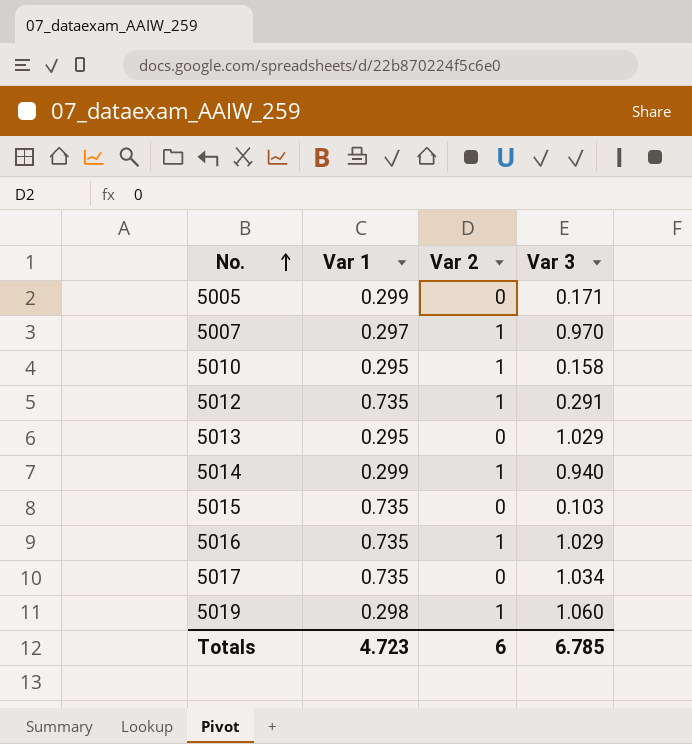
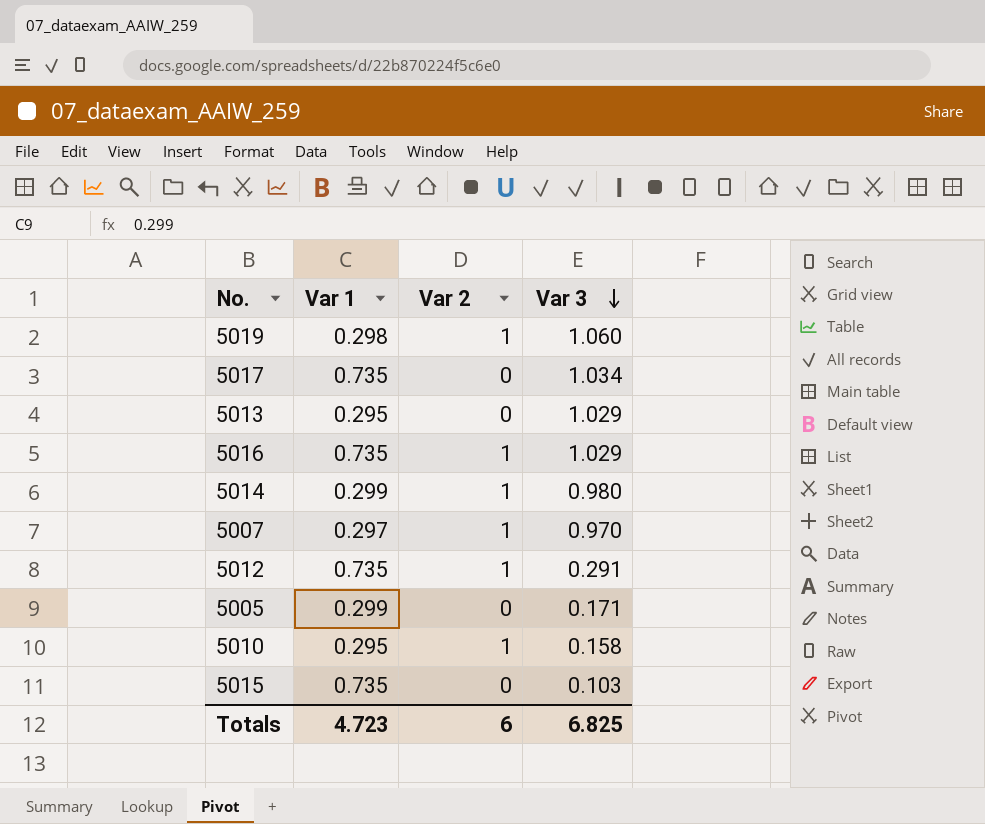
row order: No. ascending -> Var 3 descending
5014 | Var 3: 0.940 -> 0.980
Totals | Var 3: 6.785 -> 6.825

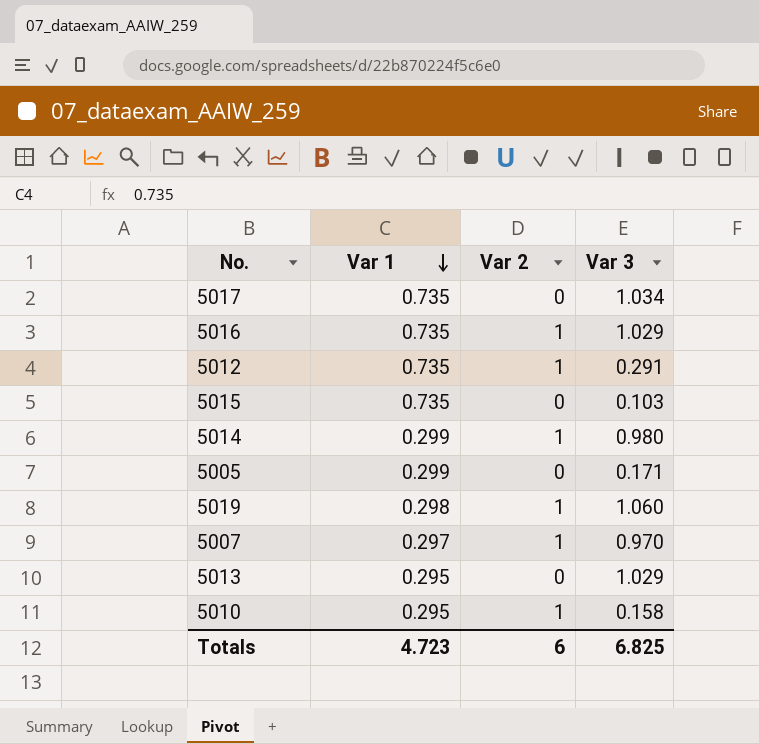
row order: Var 3 descending -> Var 1 descending

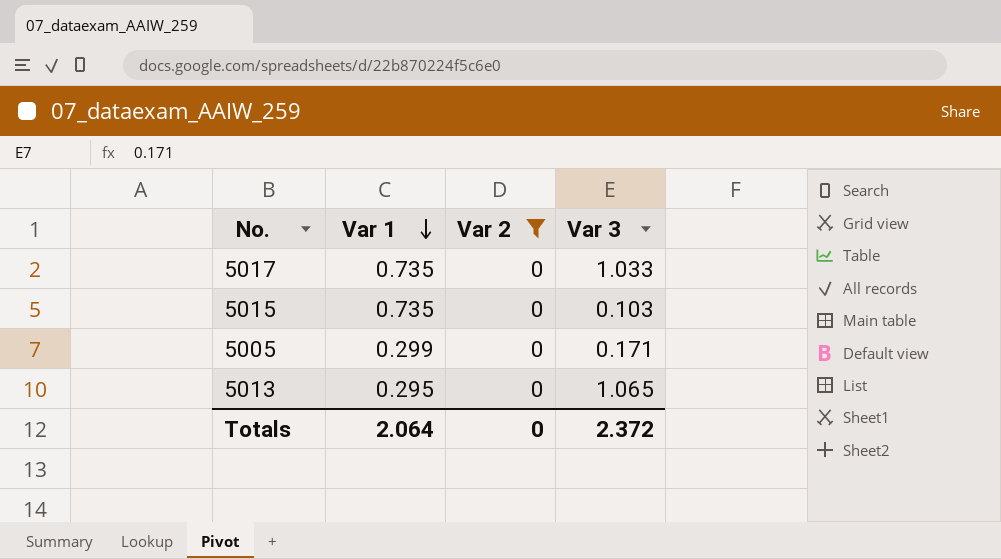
filter: none -> Var 2 = 0
5017 | Var 3: 1.034 -> 1.033
5013 | Var 3: 1.029 -> 1.065
Totals | Var 1: 4.723 -> 2.064
Totals | Var 2: 6 -> 0
Totals | Var 3: 6.825 -> 2.372

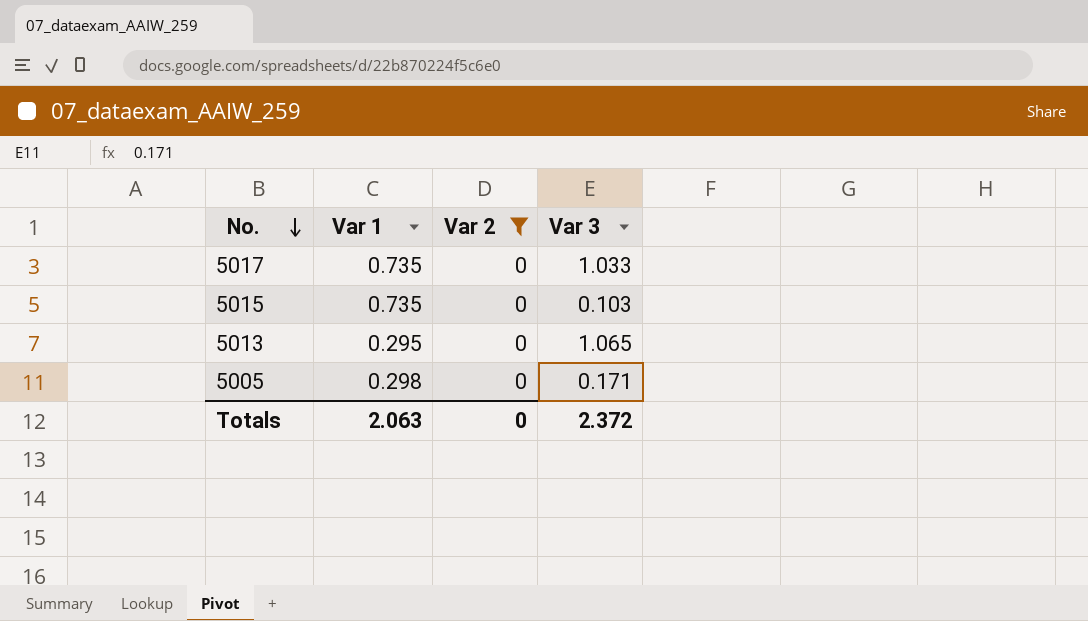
row order: Var 1 descending -> No. descending
5005 | Var 1: 0.299 -> 0.298
Totals | Var 1: 2.064 -> 2.063

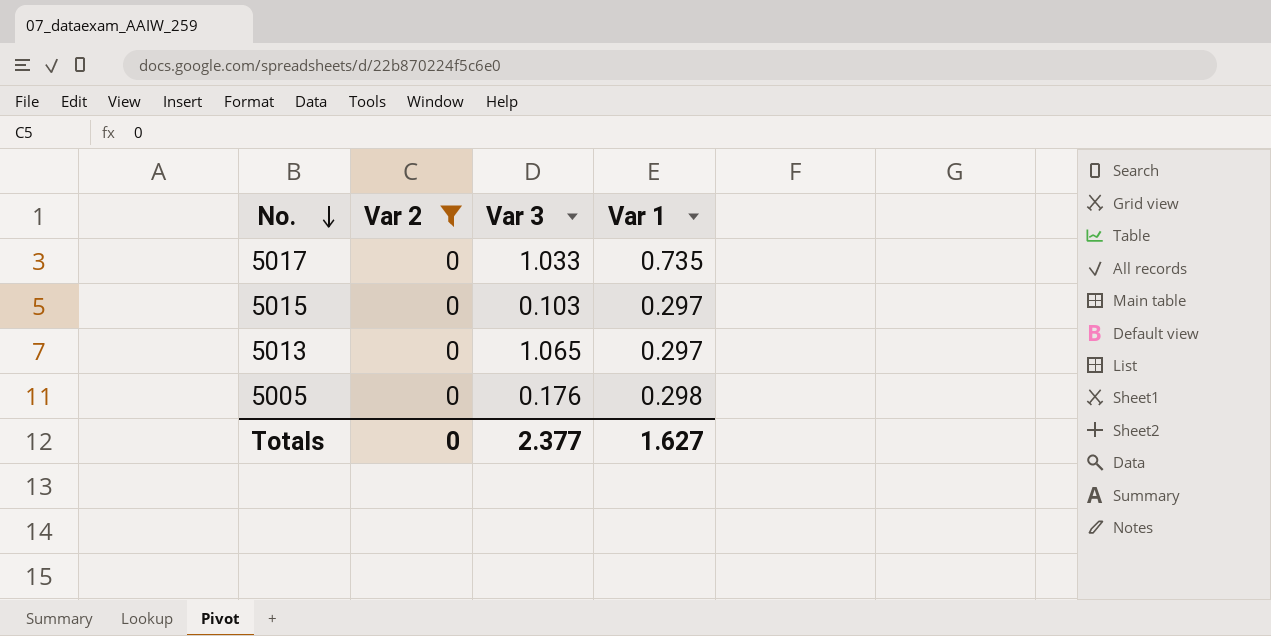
column Var 1 | position: 2 -> 4
5015 | Var 1: 0.735 -> 0.297
5013 | Var 1: 0.295 -> 0.297
5005 | Var 3: 0.171 -> 0.176
Totals | Var 3: 2.372 -> 2.377
Totals | Var 1: 2.063 -> 1.627

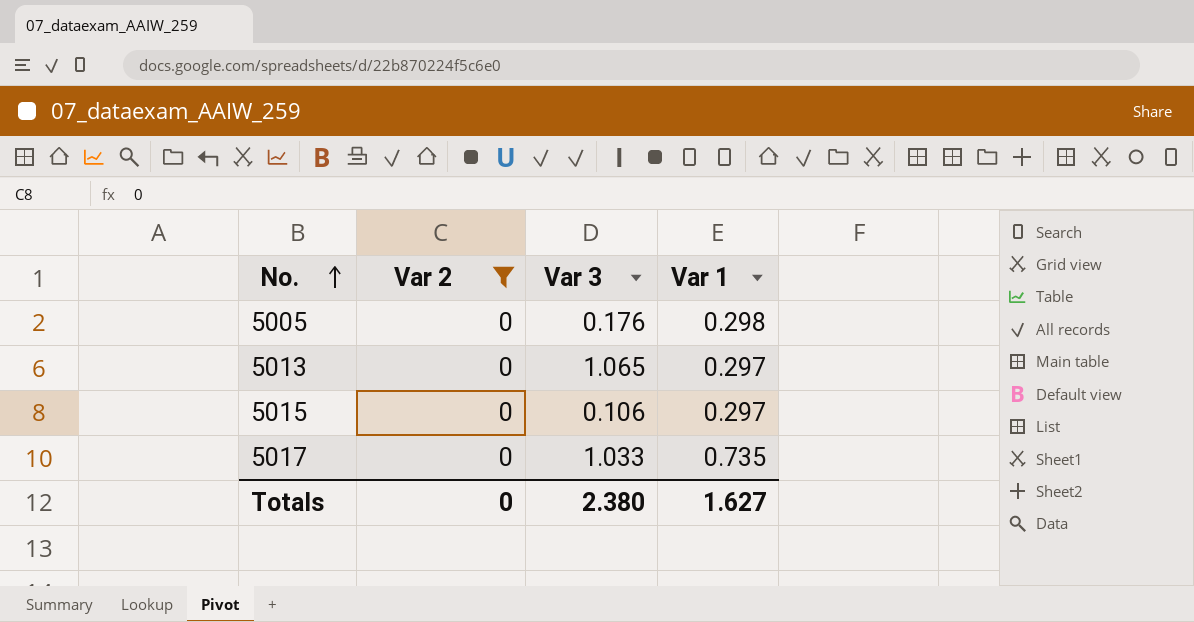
row order: No. descending -> No. ascending
5015 | Var 3: 0.103 -> 0.106
Totals | Var 3: 2.377 -> 2.380

